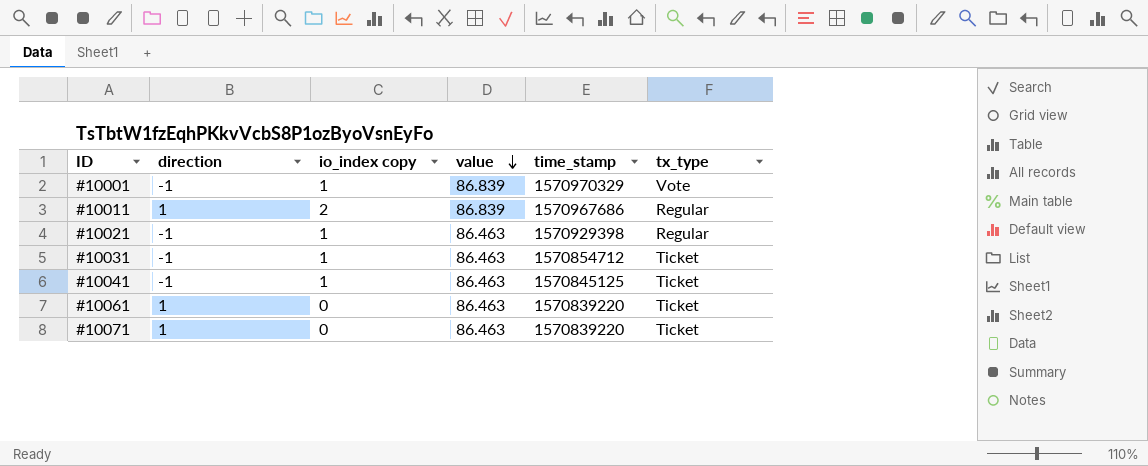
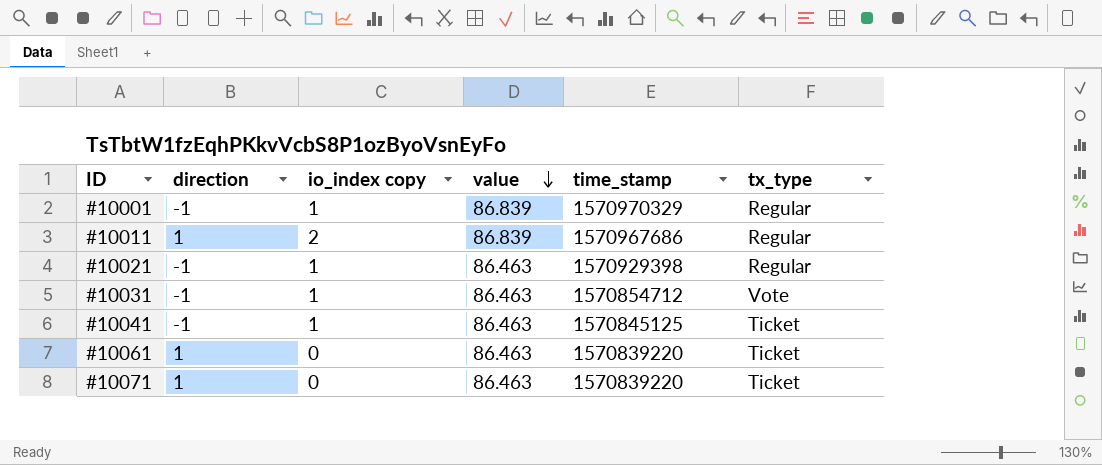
#10001 | tx_type: Vote -> Regular
#10031 | tx_type: Ticket -> Vote

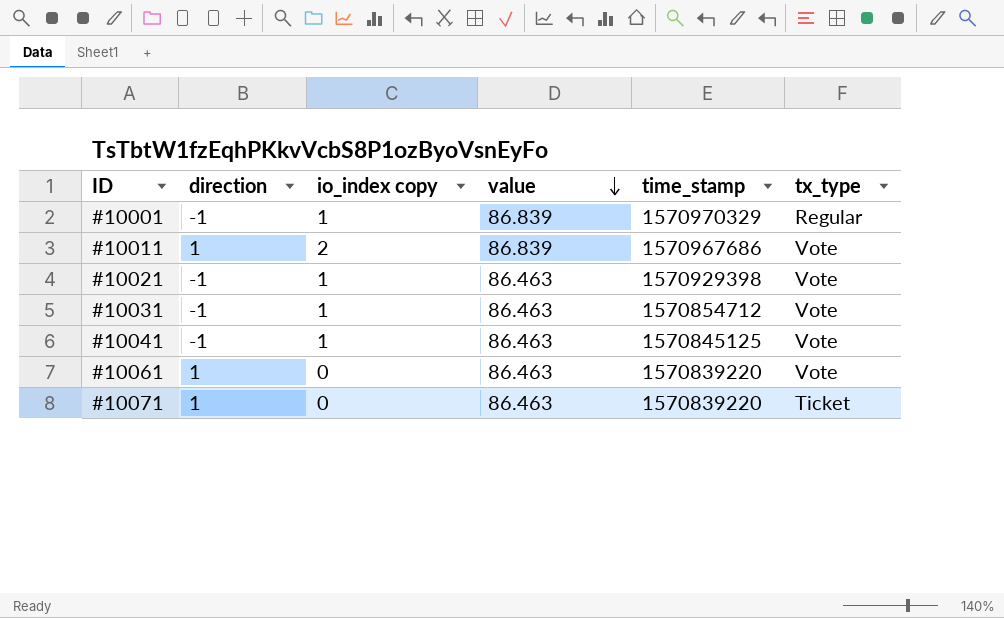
#10011 | tx_type: Regular -> Vote
#10021 | tx_type: Regular -> Vote
#10041 | tx_type: Ticket -> Vote
#10061 | tx_type: Ticket -> Vote

